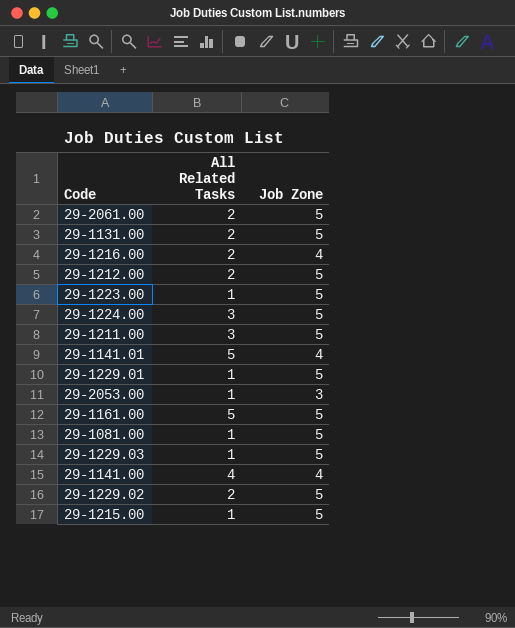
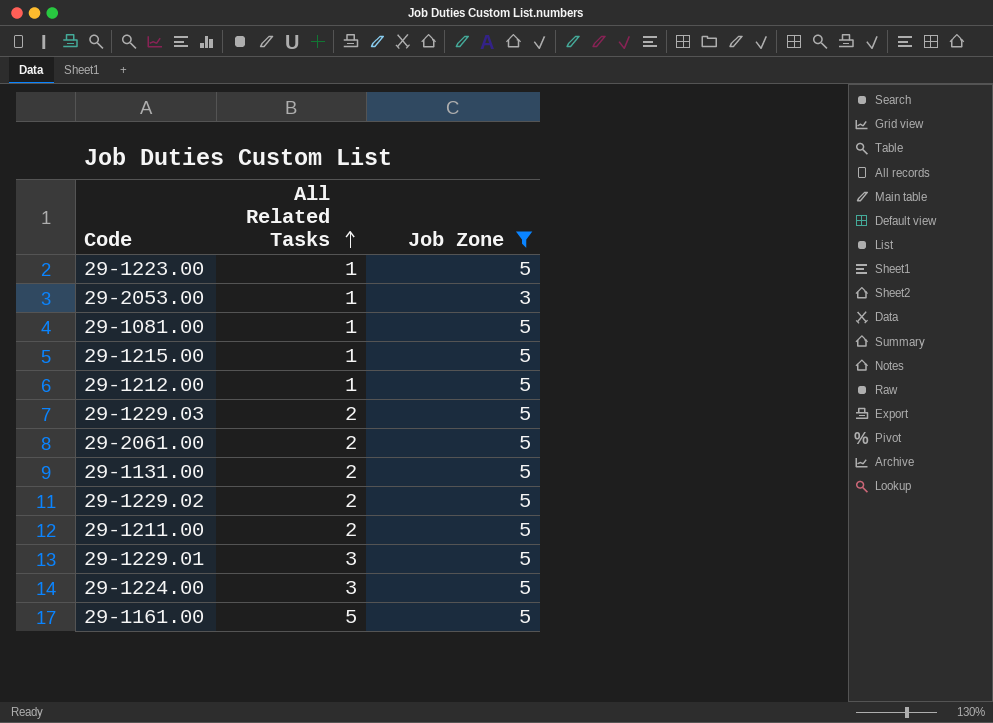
filter: none -> Job Zone != 4
row order: none -> All Related Tasks ascending
29-1212.00 | All Related Tasks: 2 -> 1
29-1229.03 | All Related Tasks: 1 -> 2
29-1211.00 | All Related Tasks: 3 -> 2
29-1229.01 | All Related Tasks: 1 -> 3

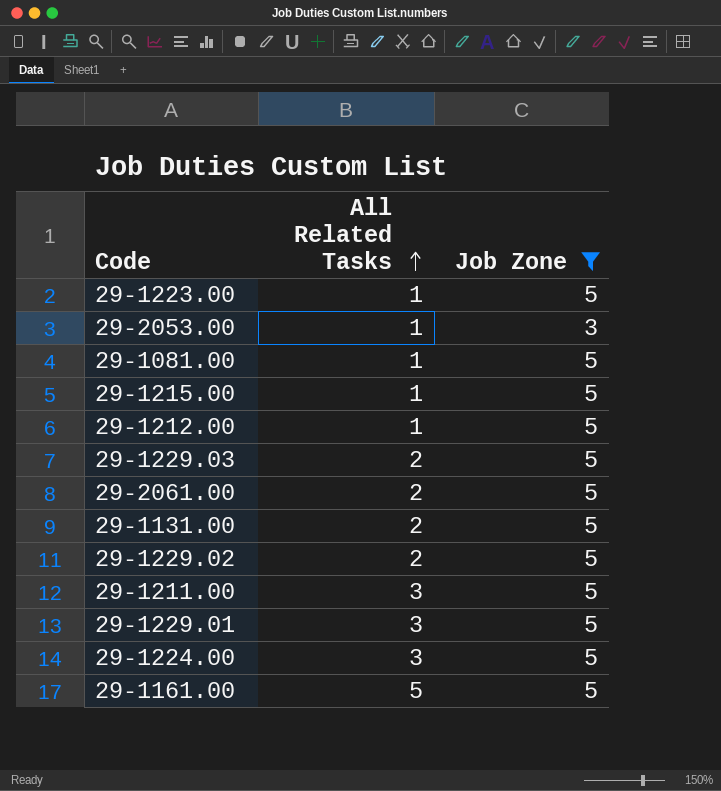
29-1211.00 | All Related Tasks: 2 -> 3

